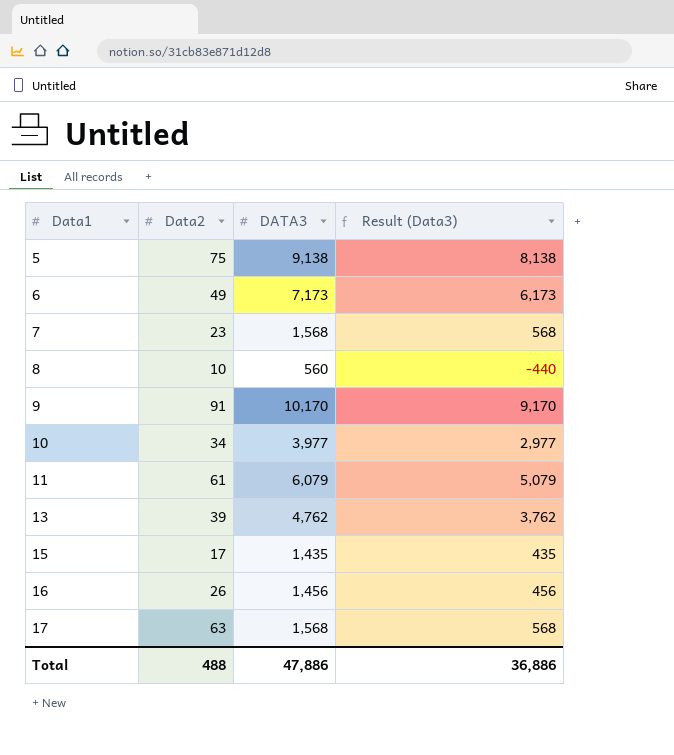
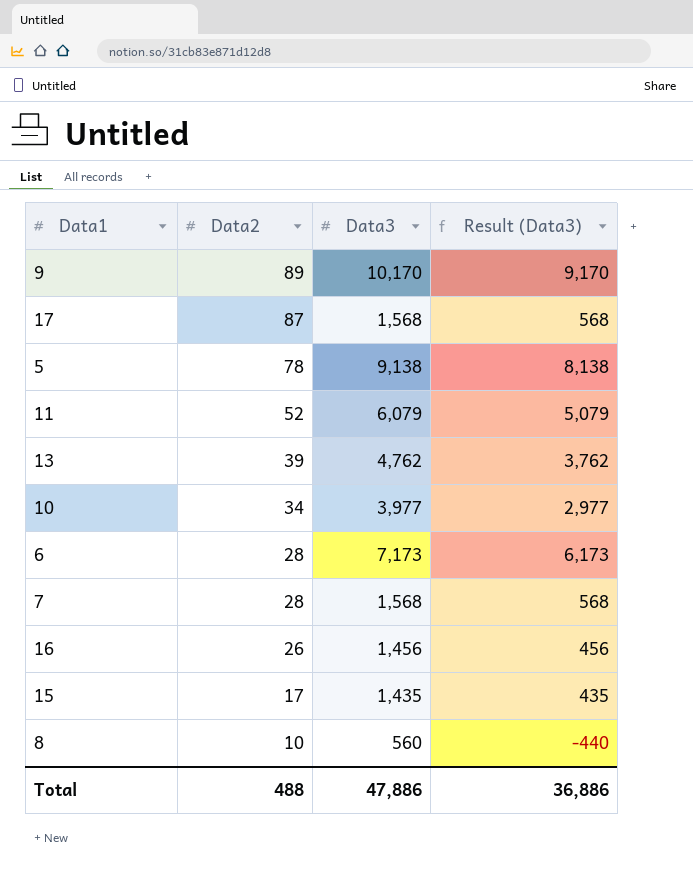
row order: Data1 ascending -> Data2 descending
column name: DATA3 -> Data3
9 | Data2: 91 -> 89
17 | Data2: 63 -> 87
5 | Data2: 75 -> 78
11 | Data2: 61 -> 52
6 | Data2: 49 -> 28
7 | Data2: 23 -> 28

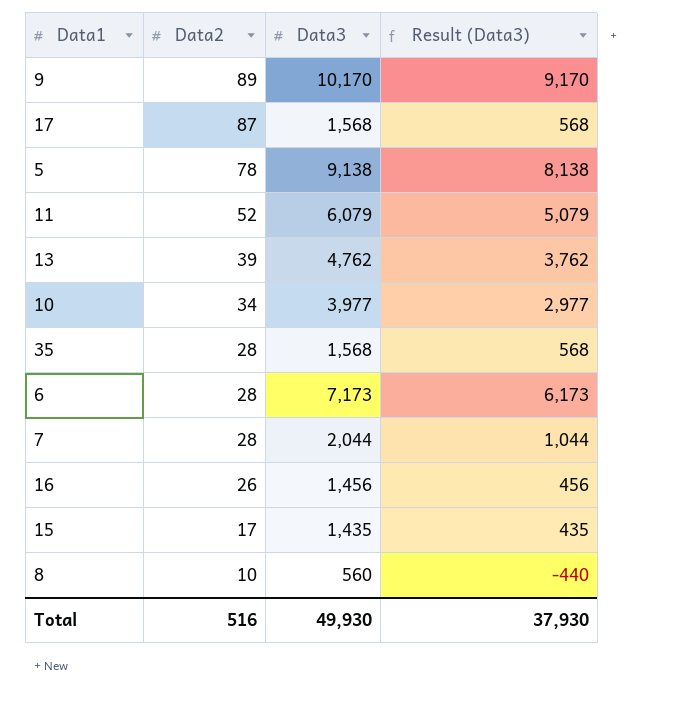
row 35: none -> 28 | 1,568 | 568
7 | Data3: 1,568 -> 2,044
7 | Result (Data3): 568 -> 1,044
Total | Data2: 488 -> 516
Total | Data3: 47,886 -> 49,930
Total | Result (Data3): 36,886 -> 37,930

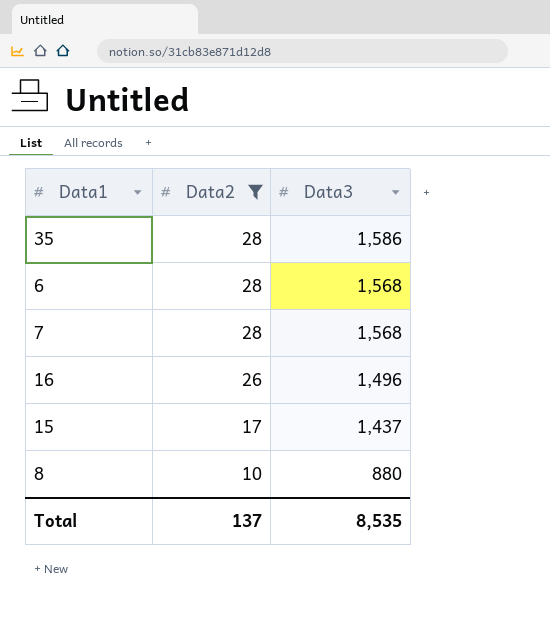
filter: none -> Data2 <= 28
column Result (Data3) | formula: [Data3] - 1000 -> none
35 | Data3: 1,568 -> 1,586
6 | Data3: 7,173 -> 1,568
7 | Data3: 2,044 -> 1,568
16 | Data3: 1,456 -> 1,496
15 | Data3: 1,435 -> 1,437
8 | Data3: 560 -> 880
Total | Data2: 516 -> 137
Total | Data3: 49,930 -> 8,535

